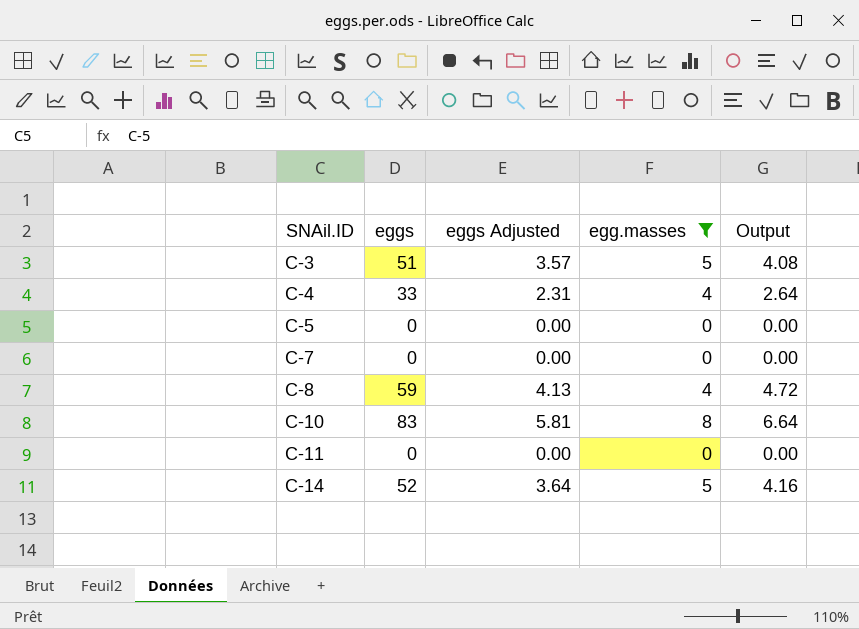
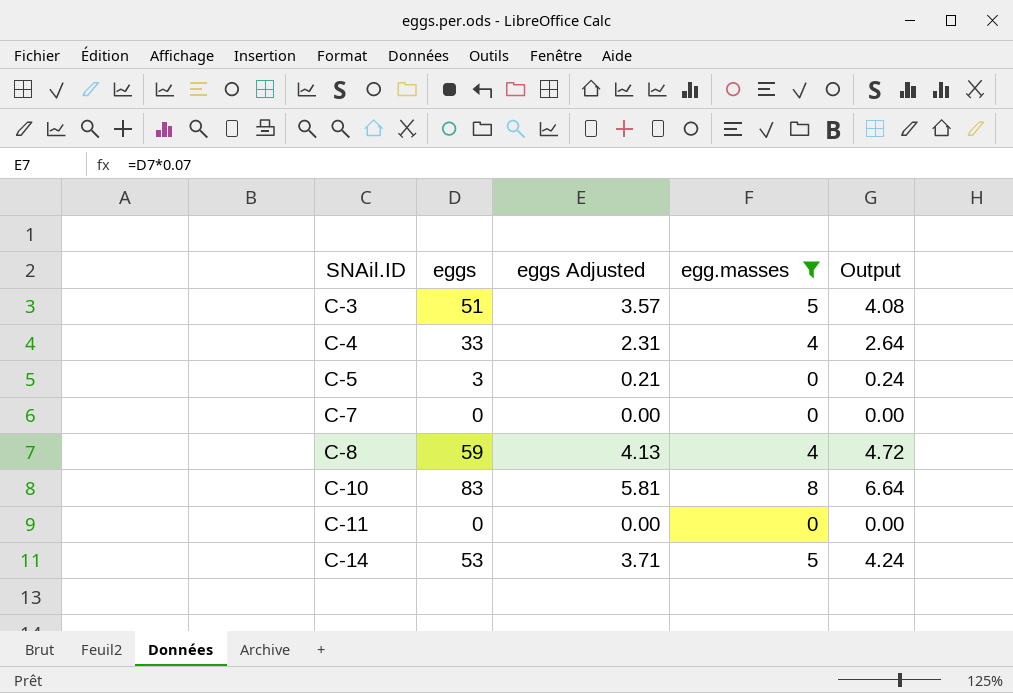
C-5 | eggs: 0 -> 3
C-5 | eggs Adjusted: 0.00 -> 0.21
C-5 | Output: 0.00 -> 0.24
C-14 | eggs: 52 -> 53
C-14 | eggs Adjusted: 3.64 -> 3.71
C-14 | Output: 4.16 -> 4.24

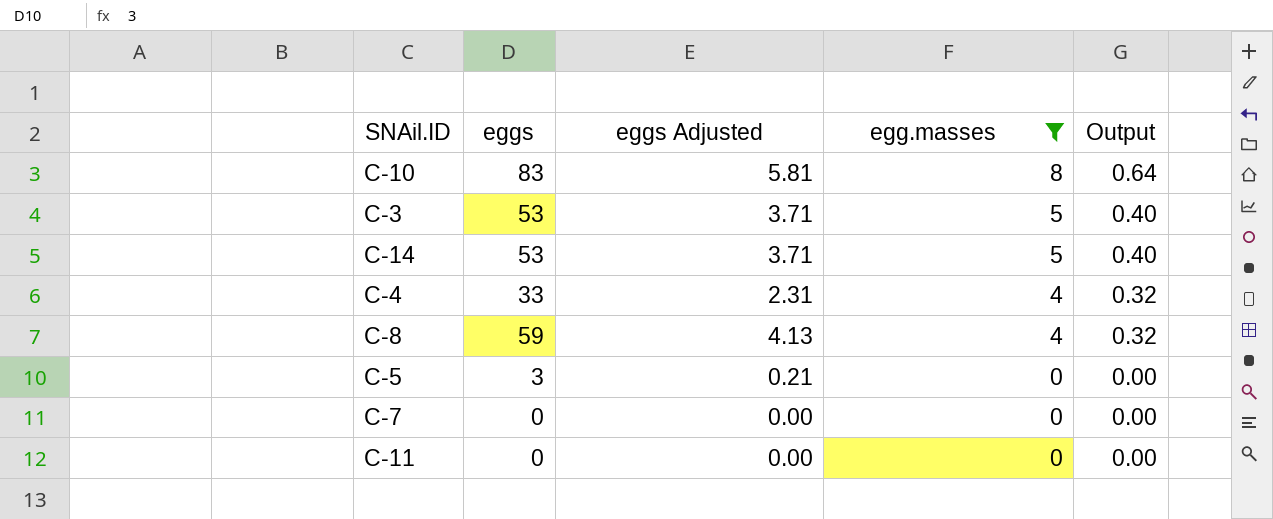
row order: SNAil.ID ascending -> egg.masses descending
column Output | formula: [eggs] * 0.08 -> [egg.masses] * 0.08
C-3 | eggs: 51 -> 53
C-3 | eggs Adjusted: 3.57 -> 3.71

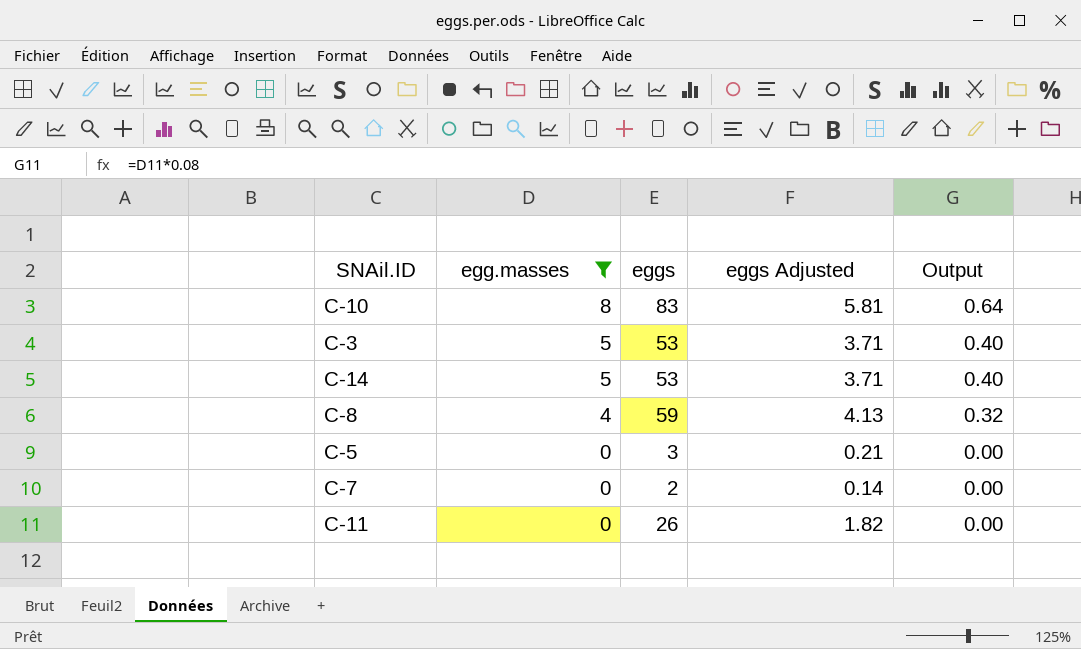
column egg.masses | position: 4 -> 2
row C-4: 33 | 2.31 | 4 | 0.32 -> none
C-7 | eggs: 0 -> 2
C-7 | eggs Adjusted: 0.00 -> 0.14
C-11 | eggs: 0 -> 26
C-11 | eggs Adjusted: 0.00 -> 1.82

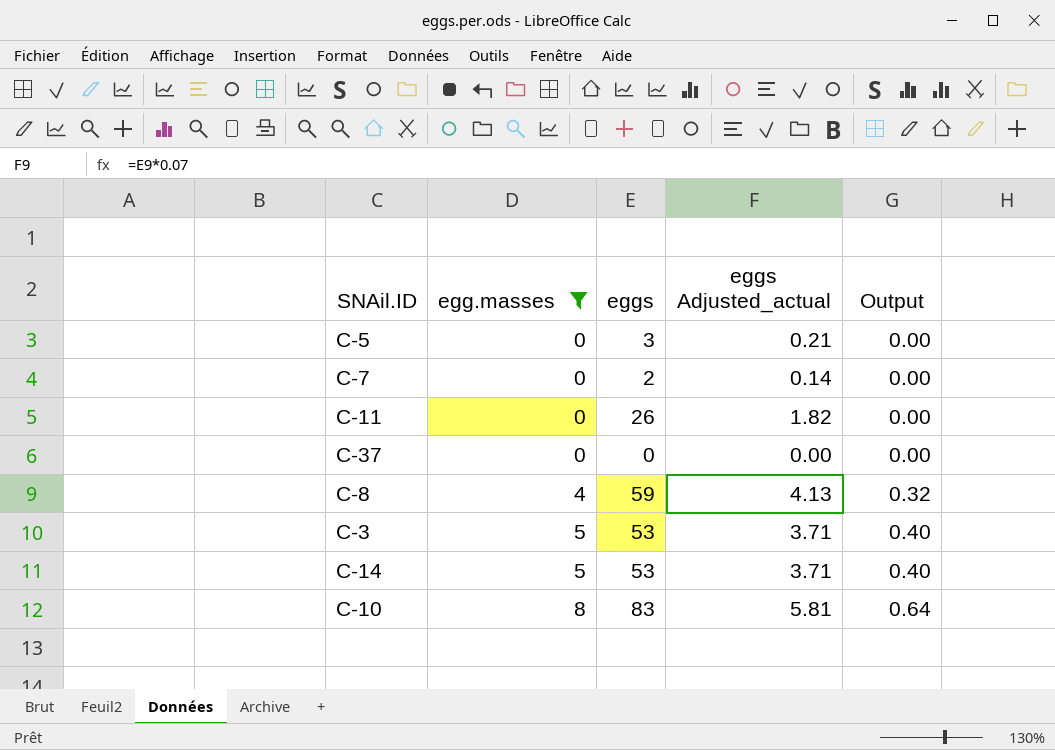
row order: egg.masses descending -> egg.masses ascending
column name: eggs Adjusted -> eggs Adjusted_actual
row C-37: none -> 0 | 0 | 0.00 | 0.00

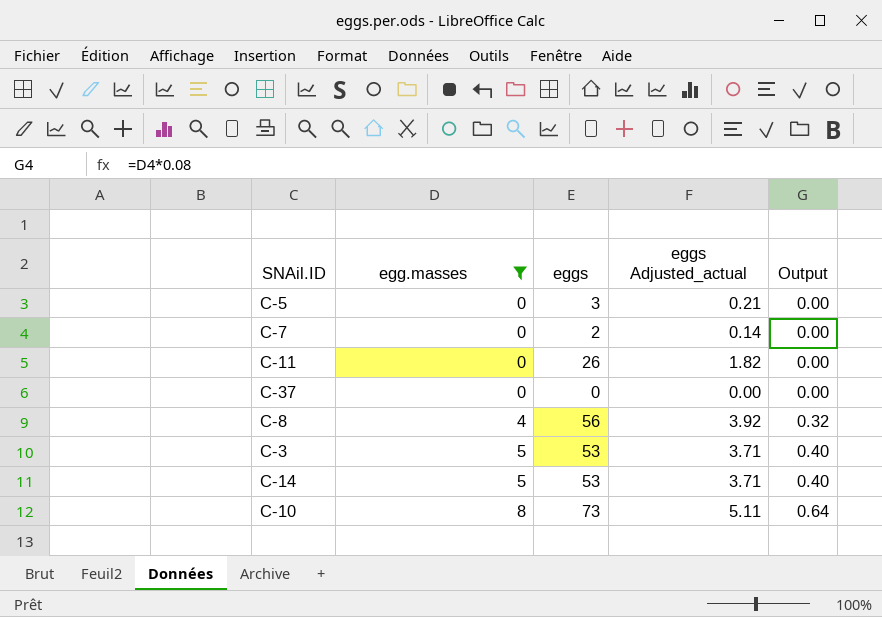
C-8 | eggs: 59 -> 56
C-8 | eggs Adjusted_actual: 4.13 -> 3.92
C-10 | eggs: 83 -> 73
C-10 | eggs Adjusted_actual: 5.81 -> 5.11

